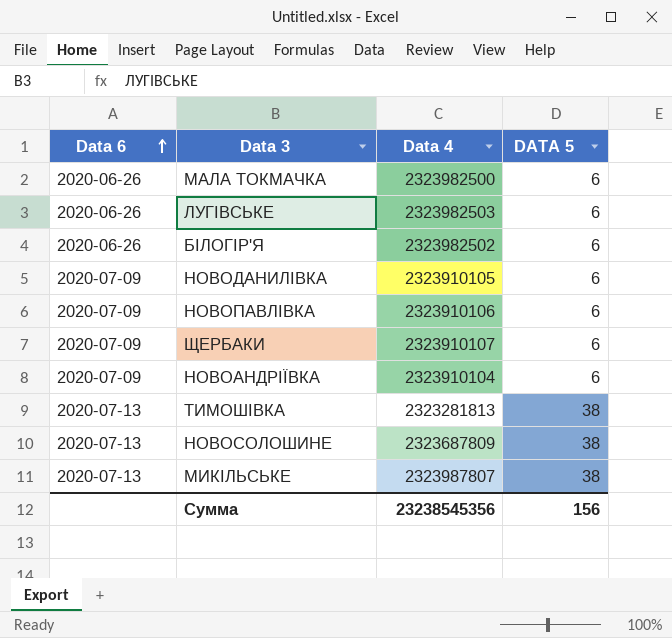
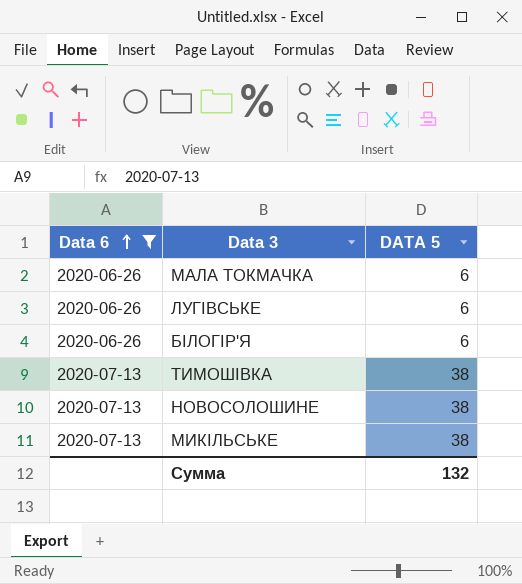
filter: none -> Data 6 != 2020-07-09
column Data 4 | position: 3 -> none
Сумма | DATA 5: 156 -> 132

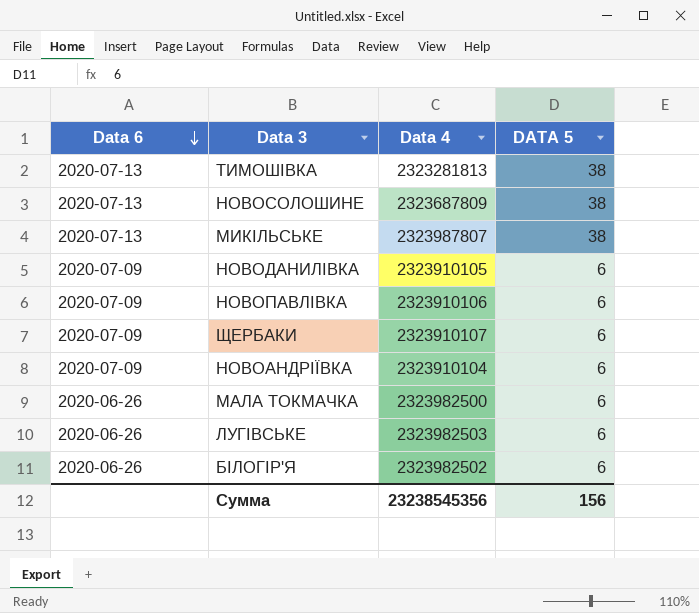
filter: Data 6 != 2020-07-09 -> none
row order: Data 6 ascending -> Data 6 descending
column Data 4 | position: none -> 3
Сумма | DATA 5: 132 -> 156

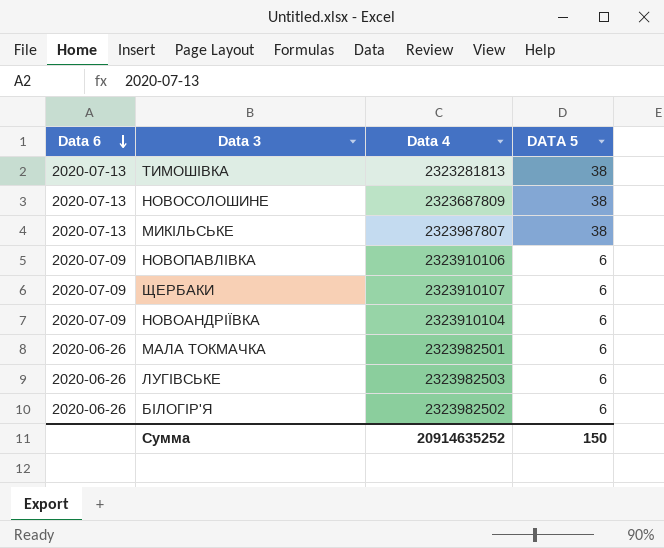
row НОВОДАНИЛІВКА: 2020-07-09 | 2323910105 | 6 -> none
МАЛА ТОКМАЧКА | Data 4: 2323982500 -> 2323982501
Сумма | Data 4: 23238545356 -> 20914635252
Сумма | DATA 5: 156 -> 150

